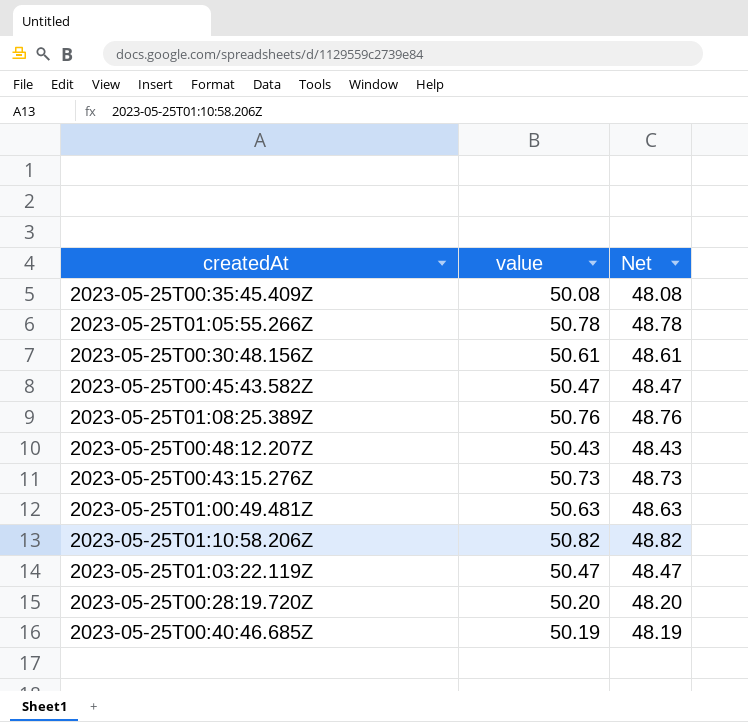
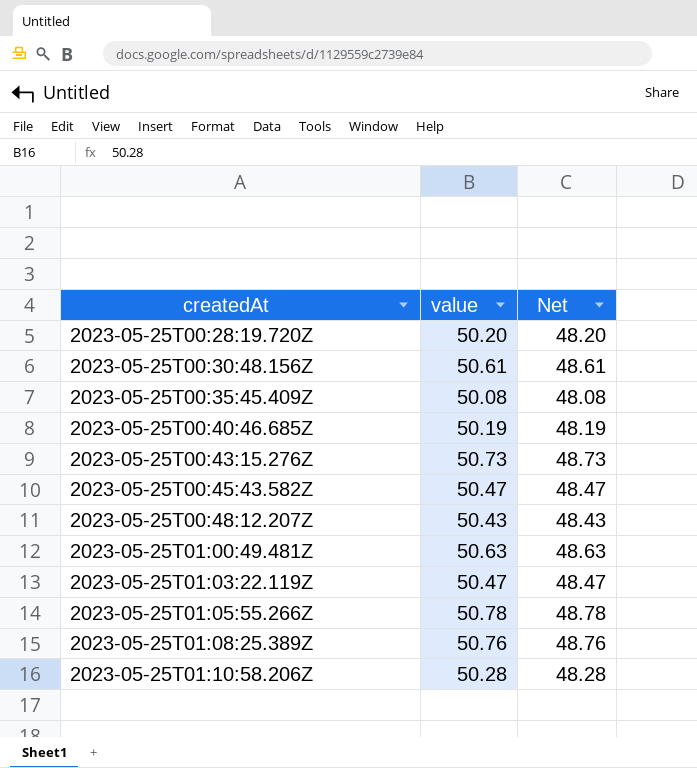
row order: none -> createdAt ascending
2023-05-25T01:10:58.206Z | value: 50.82 -> 50.28
2023-05-25T01:10:58.206Z | Net: 48.82 -> 48.28

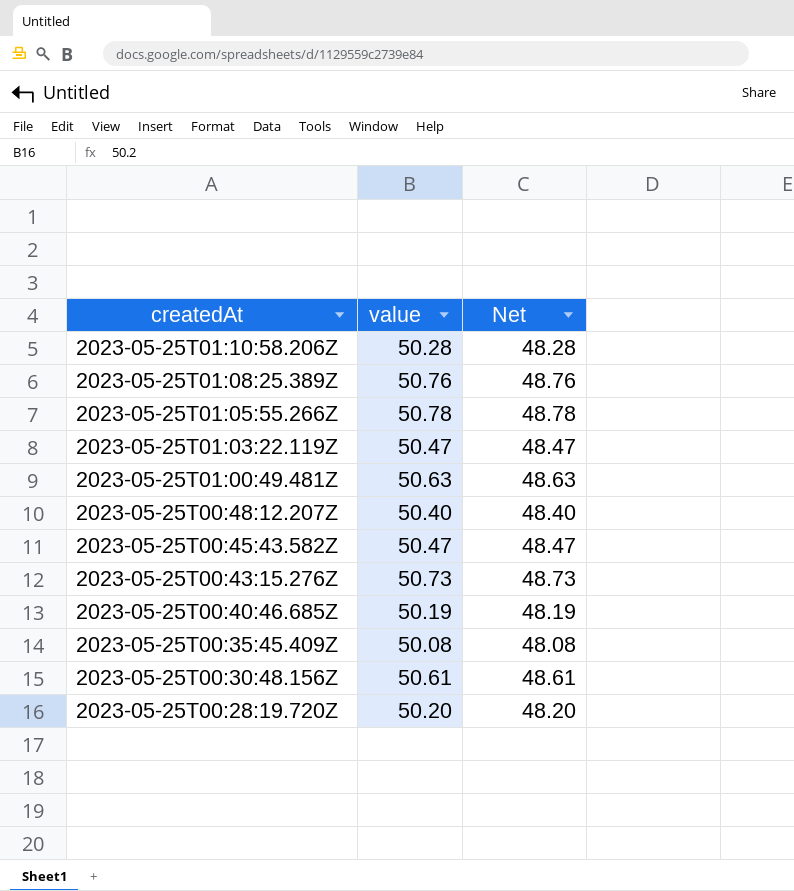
row order: createdAt ascending -> createdAt descending
2023-05-25T00:48:12.207Z | value: 50.43 -> 50.40
2023-05-25T00:48:12.207Z | Net: 48.43 -> 48.40

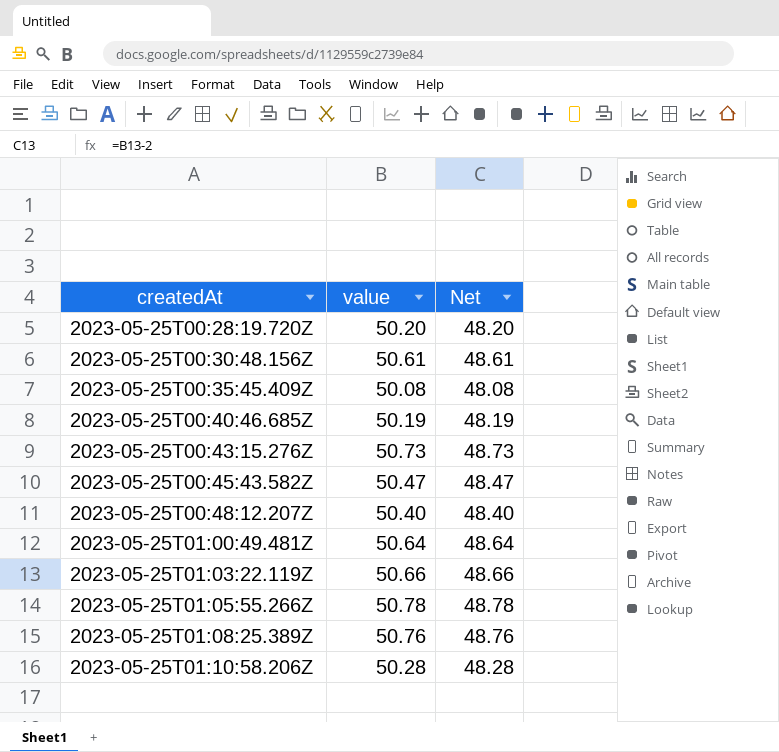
row order: createdAt descending -> createdAt ascending
2023-05-25T01:00:49.481Z | value: 50.63 -> 50.64
2023-05-25T01:00:49.481Z | Net: 48.63 -> 48.64
2023-05-25T01:03:22.119Z | value: 50.47 -> 50.66
2023-05-25T01:03:22.119Z | Net: 48.47 -> 48.66

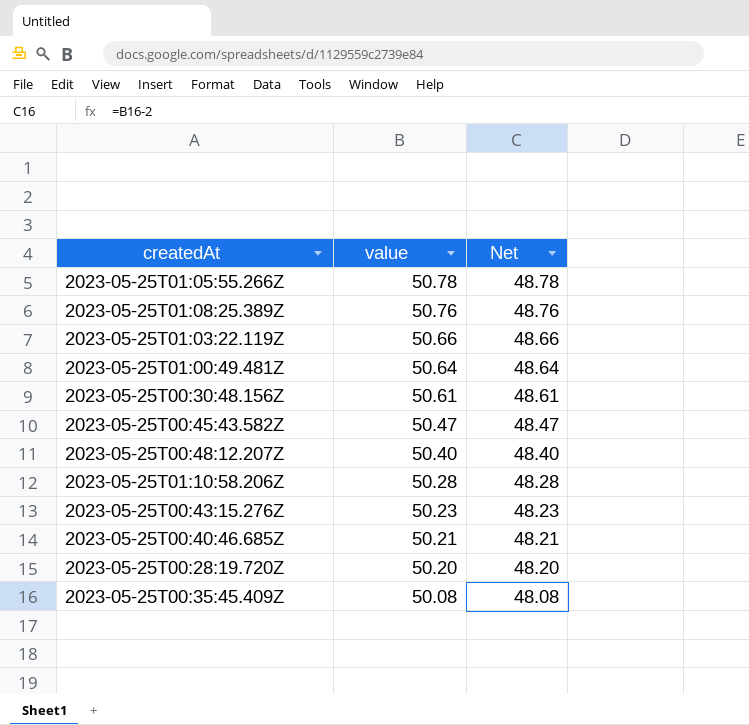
row order: createdAt ascending -> value descending
2023-05-25T00:43:15.276Z | value: 50.73 -> 50.23
2023-05-25T00:43:15.276Z | Net: 48.73 -> 48.23
2023-05-25T00:40:46.685Z | value: 50.19 -> 50.21
2023-05-25T00:40:46.685Z | Net: 48.19 -> 48.21

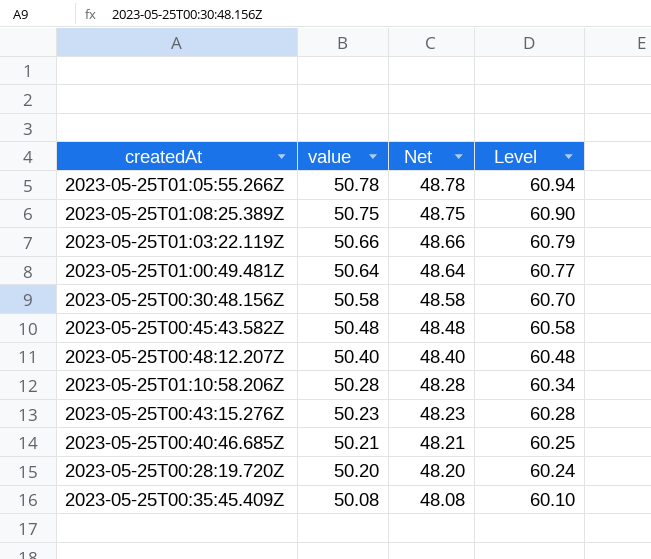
column Level | formula: none -> [value] * 1.2
2023-05-25T01:08:25.389Z | value: 50.76 -> 50.75
2023-05-25T01:08:25.389Z | Net: 48.76 -> 48.75
2023-05-25T00:30:48.156Z | value: 50.61 -> 50.58
2023-05-25T00:30:48.156Z | Net: 48.61 -> 48.58
2023-05-25T00:45:43.582Z | value: 50.47 -> 50.48
2023-05-25T00:45:43.582Z | Net: 48.47 -> 48.48

